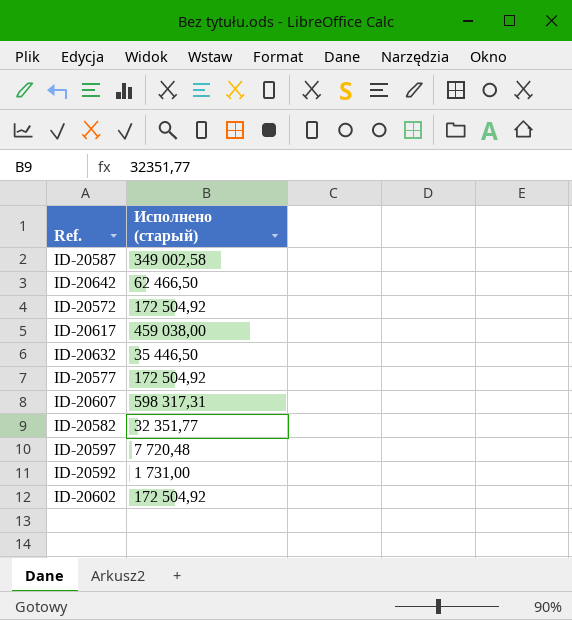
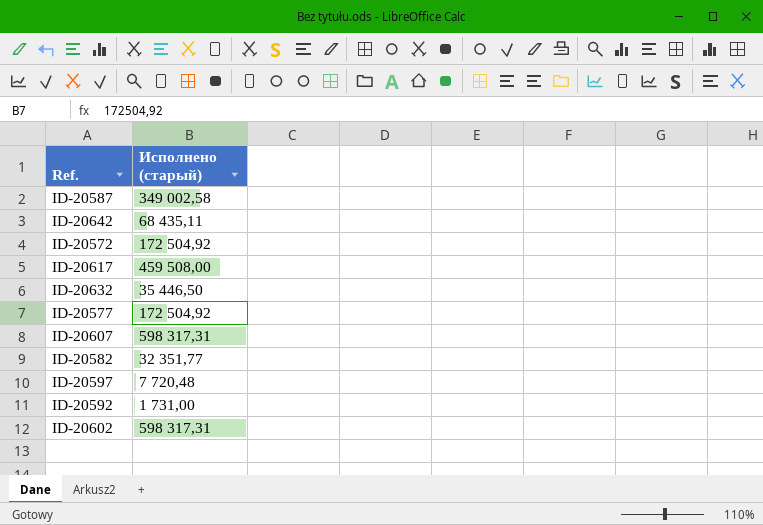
ID-20642 | Исполнено (старый): 62 466,50 -> 68 435,11
ID-20617 | Исполнено (старый): 459 038,00 -> 459 508,00
ID-20602 | Исполнено (старый): 172 504,92 -> 598 317,31

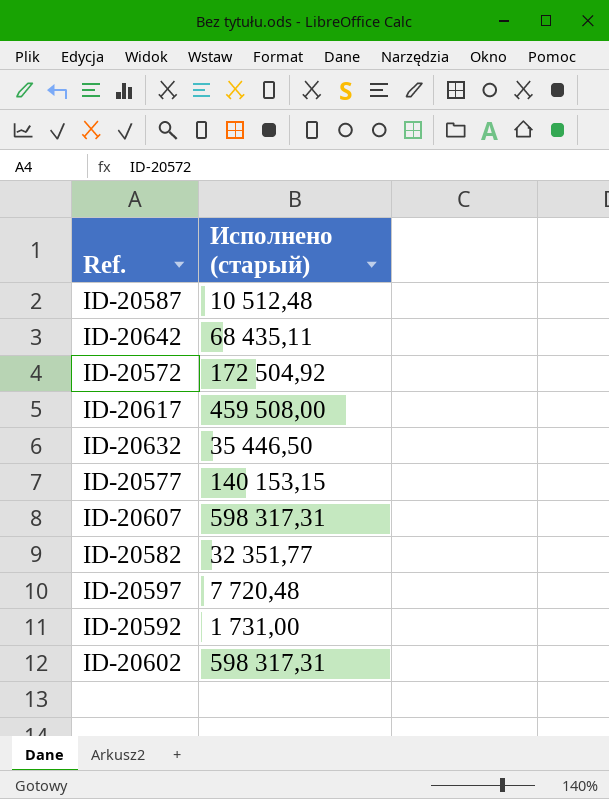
ID-20587 | Исполнено (старый): 349 002,58 -> 10 512,48
ID-20577 | Исполнено (старый): 172 504,92 -> 140 153,15

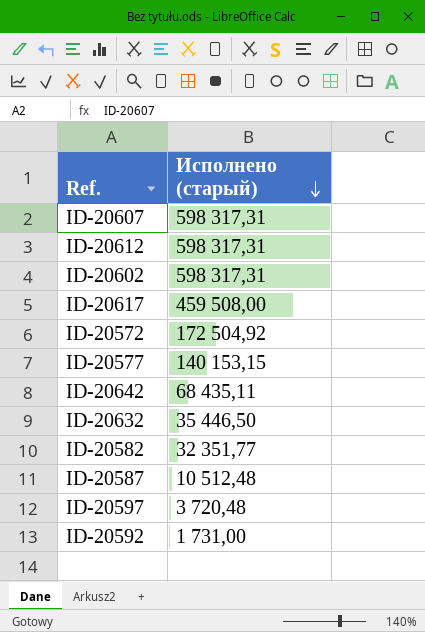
row order: none -> Исполнено (старый) descending
row ID-20612: none -> 598 317,31
ID-20597 | Исполнено (старый): 7 720,48 -> 3 720,48

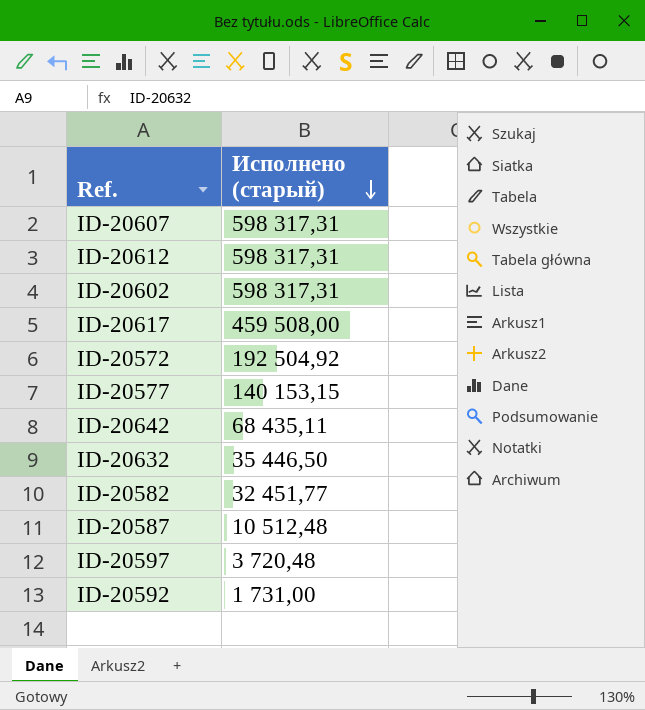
ID-20572 | Исполнено (старый): 172 504,92 -> 192 504,92
ID-20582 | Исполнено (старый): 32 351,77 -> 32 451,77

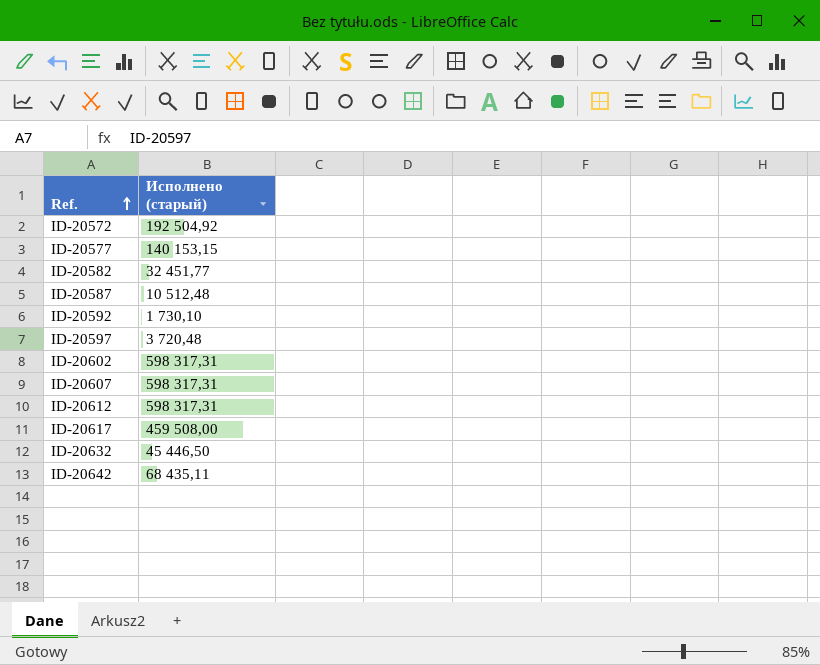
row order: Исполнено (старый) descending -> Ref. ascending
ID-20592 | Исполнено (старый): 1 731,00 -> 1 730,10
ID-20632 | Исполнено (старый): 35 446,50 -> 45 446,50

